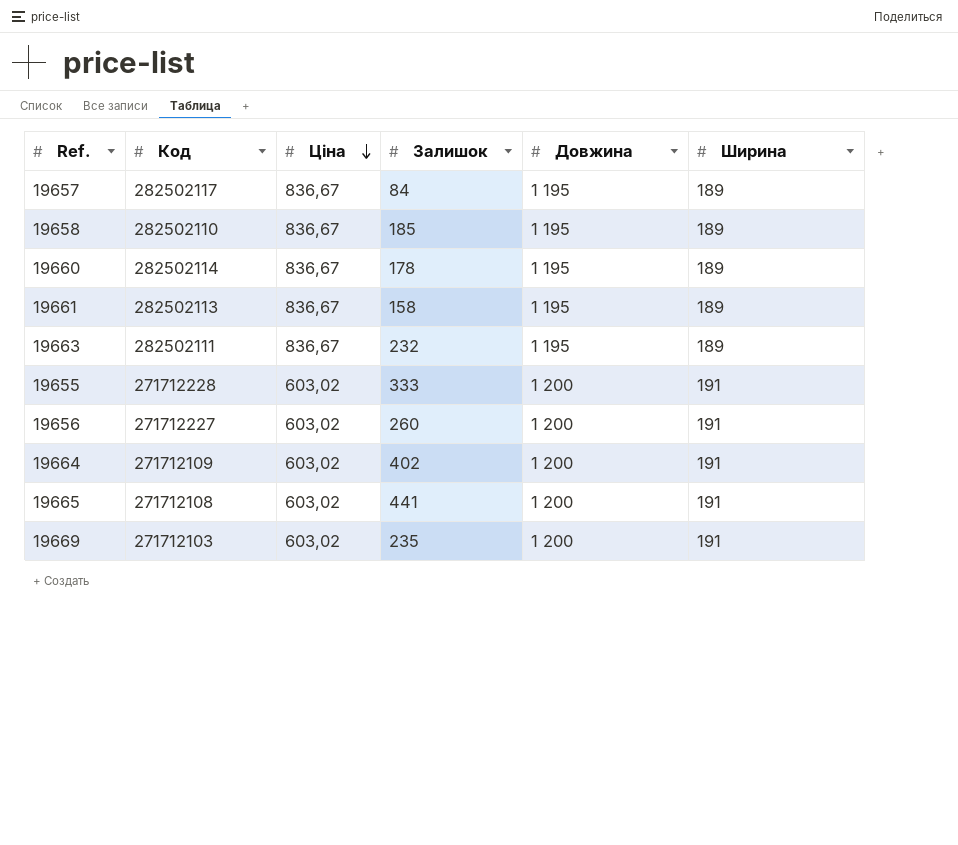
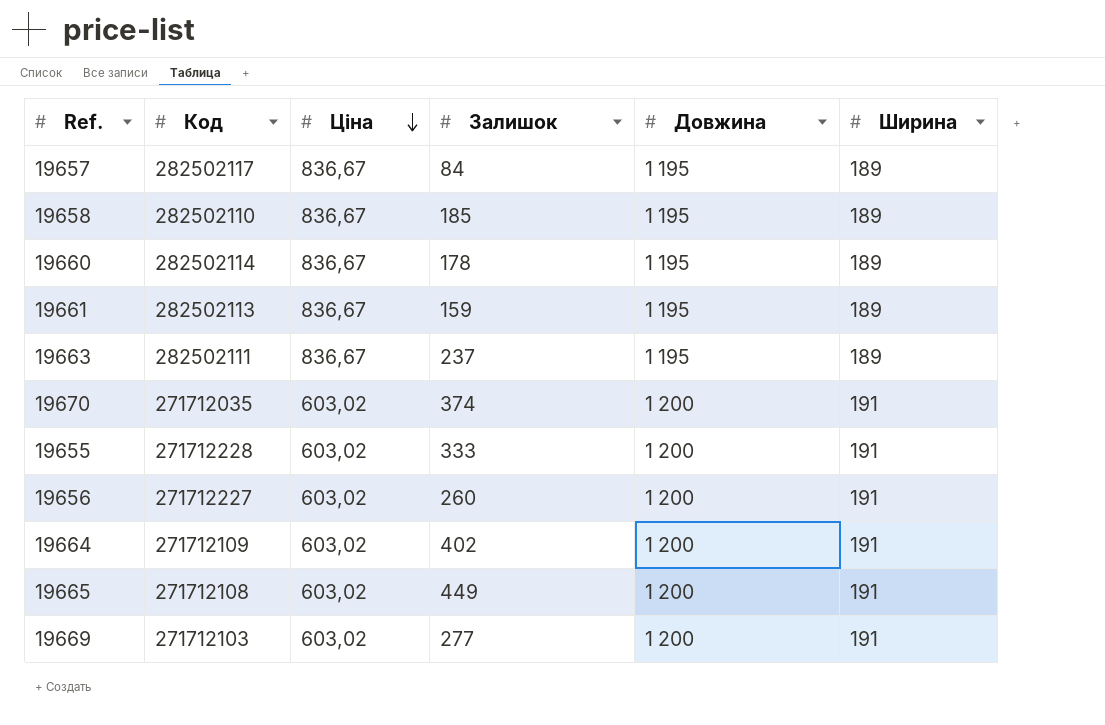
19661 | Залишок: 158 -> 159
19663 | Залишок: 232 -> 237
row 19670: none -> 271712035 | 603,02 | 374 | 1 200 | 191
19665 | Залишок: 441 -> 449
19669 | Залишок: 235 -> 277

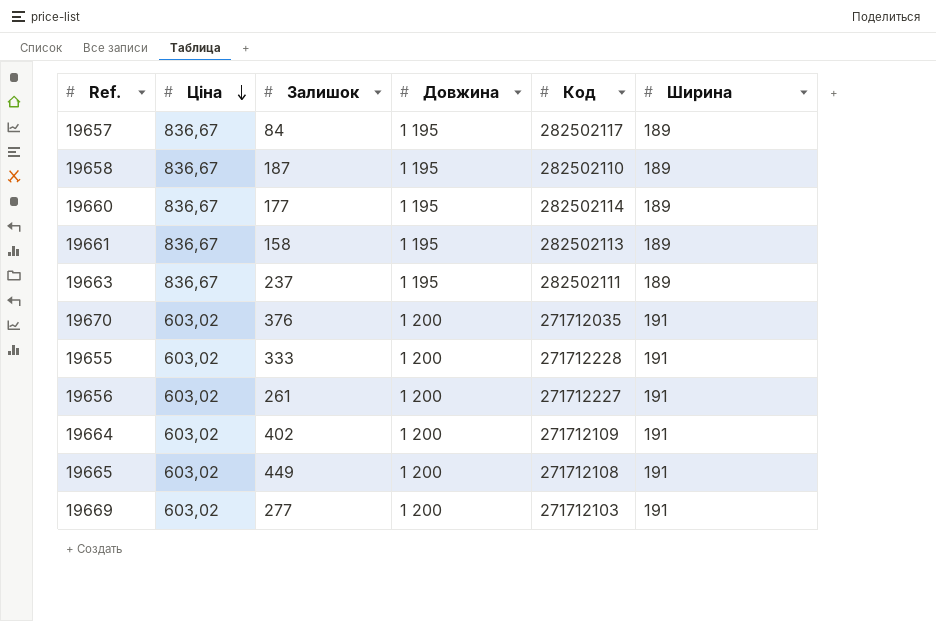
column Код | position: 2 -> 5
19658 | Залишок: 185 -> 187
19660 | Залишок: 178 -> 177
19661 | Залишок: 159 -> 158
19670 | Залишок: 374 -> 376
19656 | Залишок: 260 -> 261

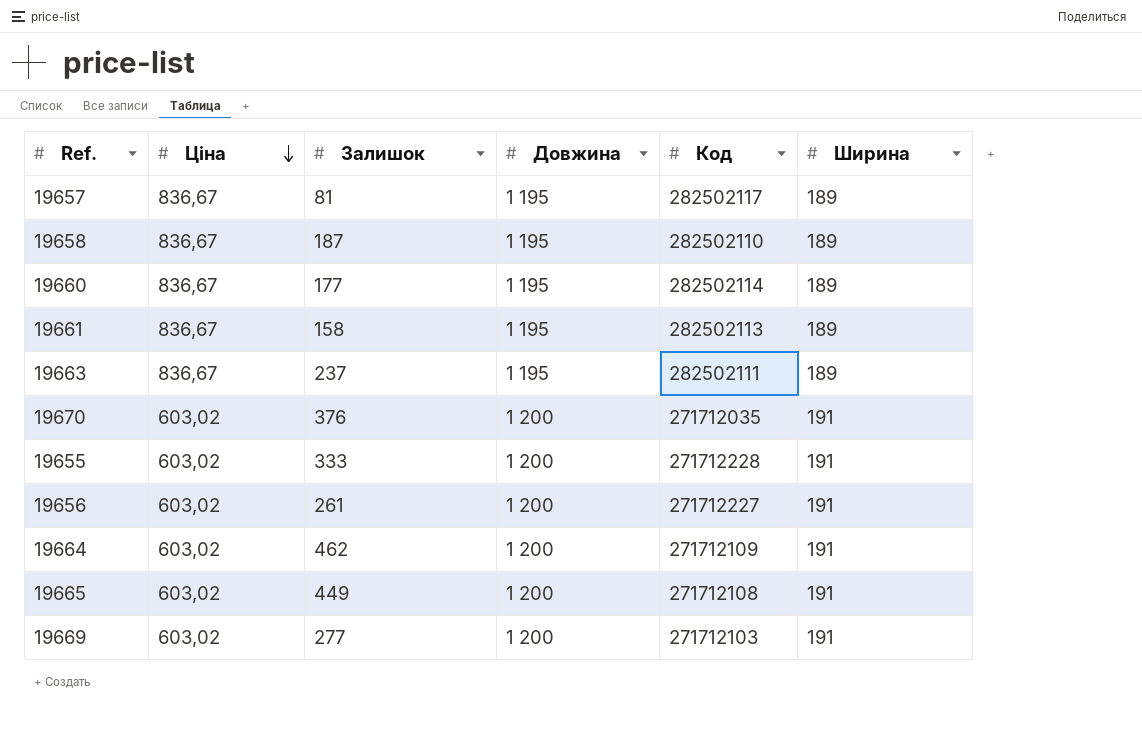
19657 | Залишок: 84 -> 81
19664 | Залишок: 402 -> 462

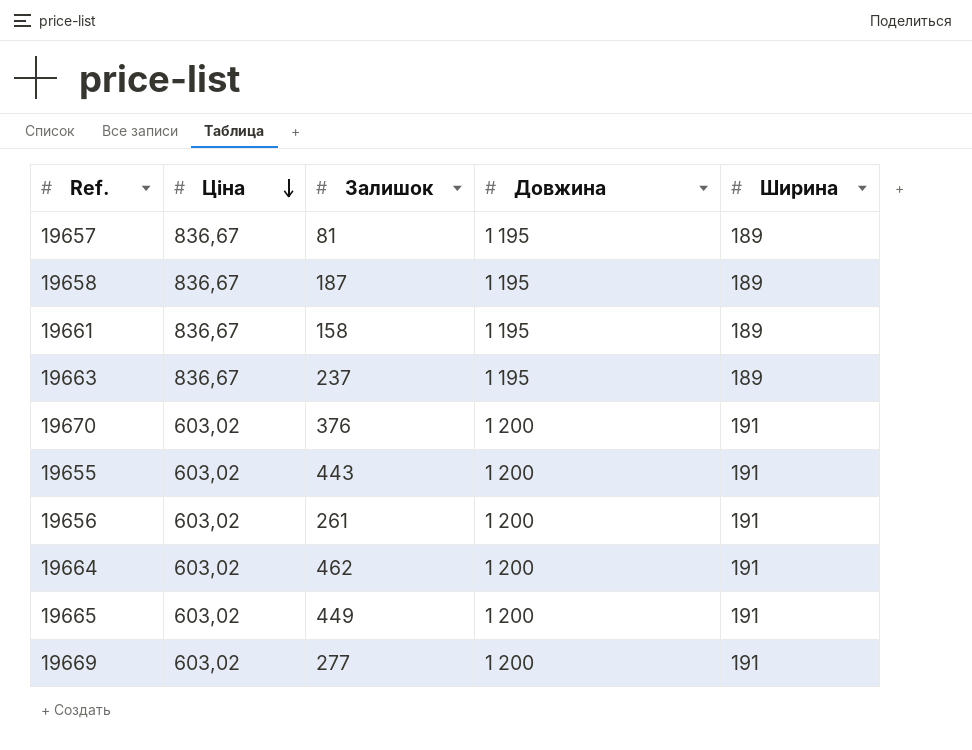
column Код | position: 5 -> none
row 19660: 836,67 | 177 | 1 195 | 282502114 | 189 -> none
19655 | Залишок: 333 -> 443

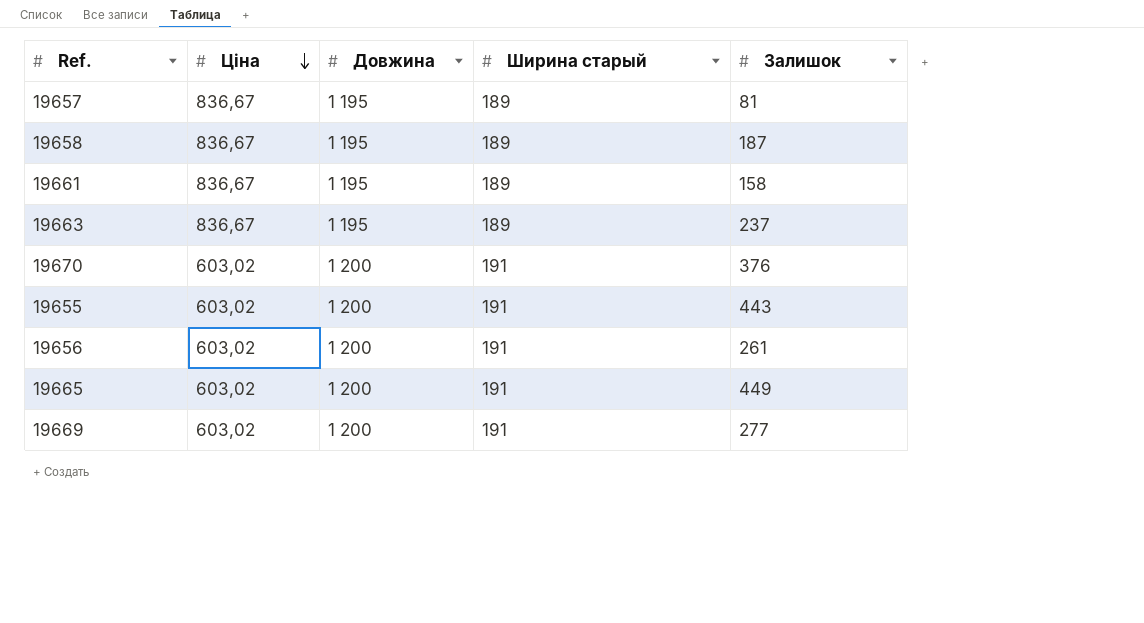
column name: Ширина -> Ширина старый
column Залишок | position: 3 -> 5
row 19664: 603,02 | 462 | 1 200 | 191 -> none

